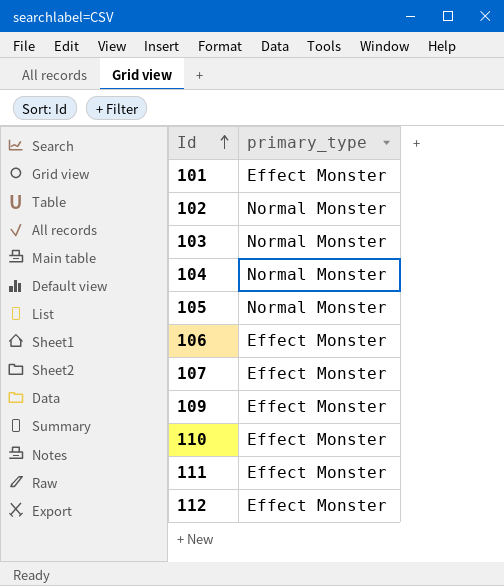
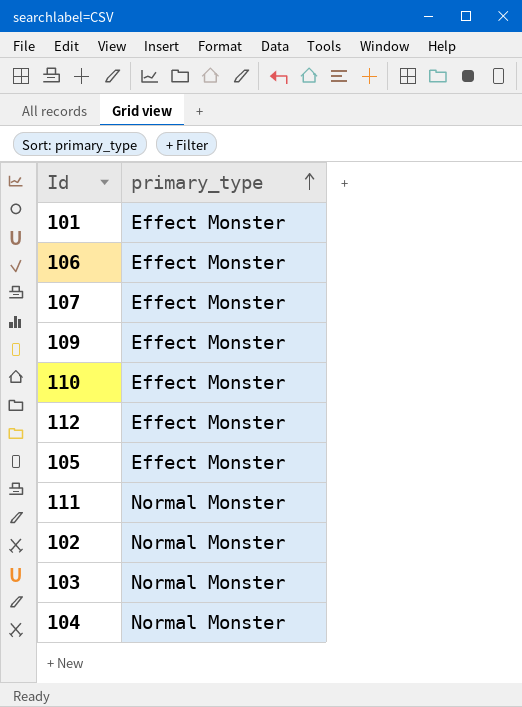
row order: Id ascending -> primary_type ascending
105 | primary_type: Normal Monster -> Effect Monster
111 | primary_type: Effect Monster -> Normal Monster

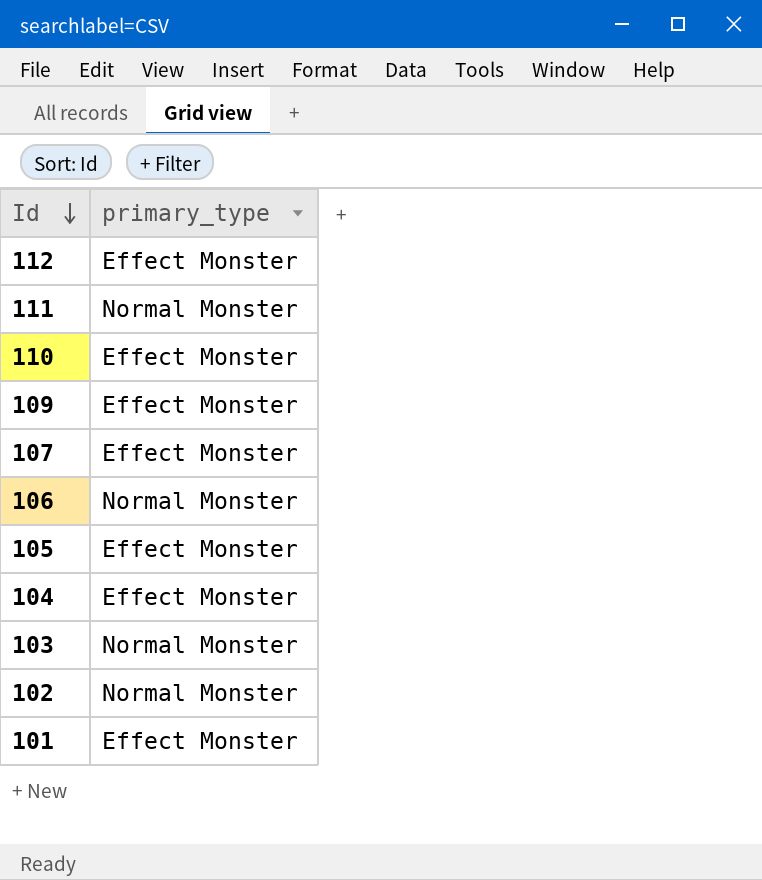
row order: primary_type ascending -> Id descending
106 | primary_type: Effect Monster -> Normal Monster
104 | primary_type: Normal Monster -> Effect Monster

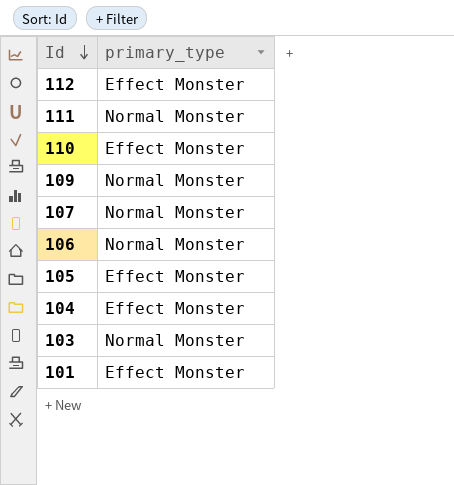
row 102: Normal Monster -> none
109 | primary_type: Effect Monster -> Normal Monster
107 | primary_type: Effect Monster -> Normal Monster

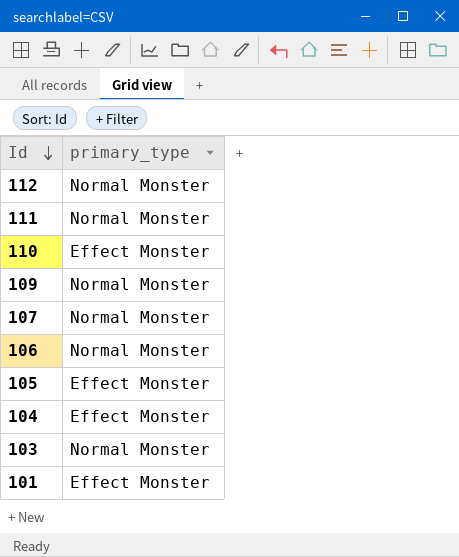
112 | primary_type: Effect Monster -> Normal Monster

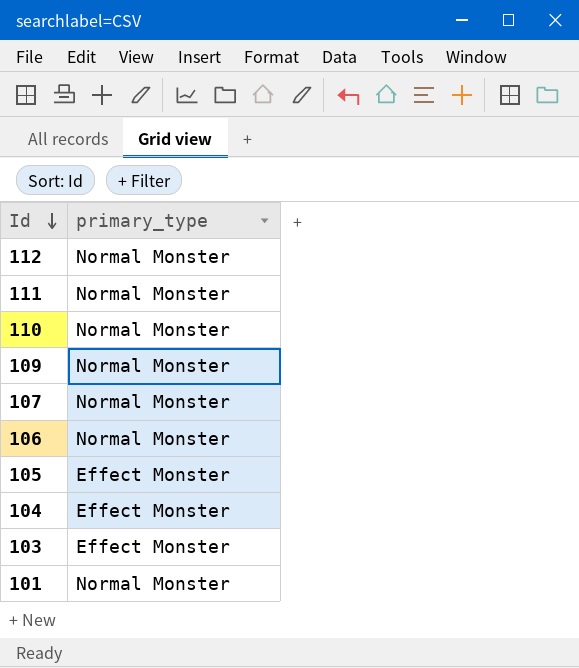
110 | primary_type: Effect Monster -> Normal Monster
103 | primary_type: Normal Monster -> Effect Monster
101 | primary_type: Effect Monster -> Normal Monster

